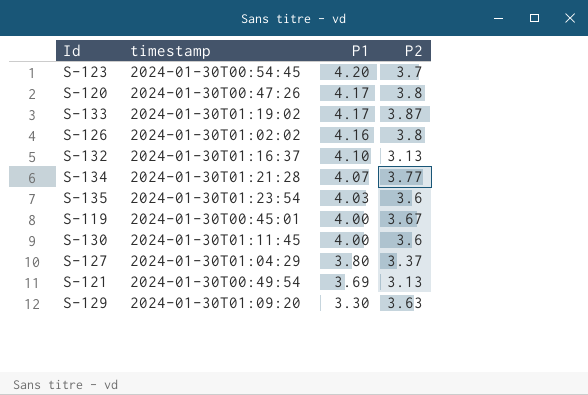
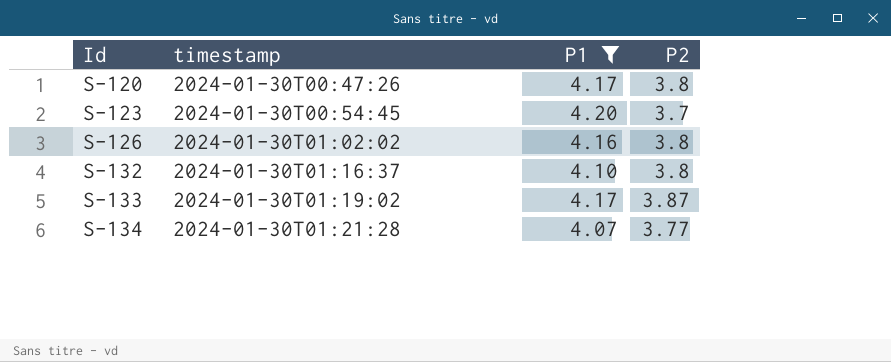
filter: none -> P1 >= 4.07
row order: P1 descending -> Id ascending
S-132 | P2: 3.13 -> 3.8

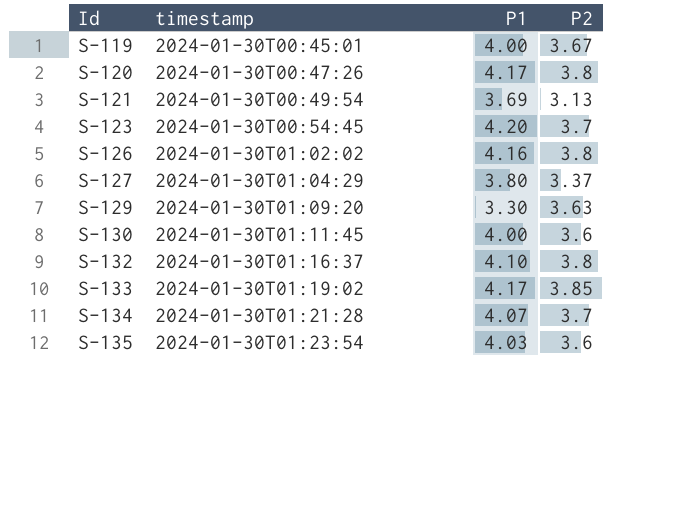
filter: P1 >= 4.07 -> none
S-133 | P2: 3.87 -> 3.85
S-134 | P2: 3.77 -> 3.7

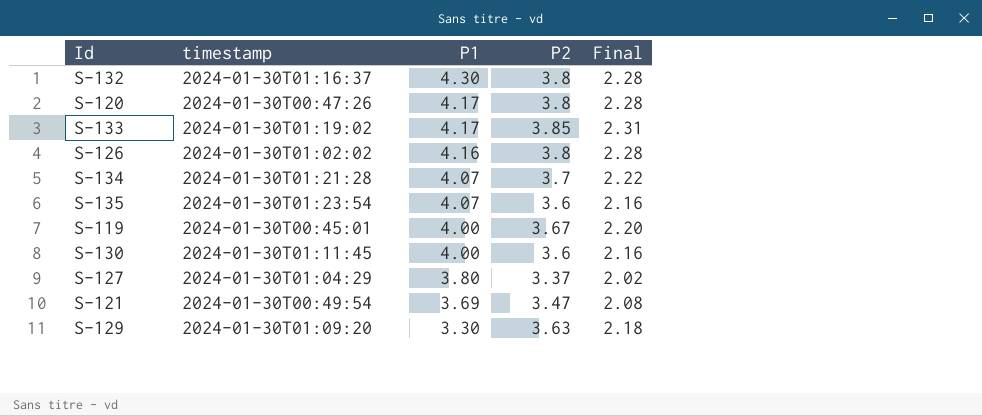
row order: Id ascending -> P1 descending
column Final | formula: none -> [P2] * 0.6
row S-123: 2024-01-30T00:54:45 | 4.20 | 3.7 -> none
S-132 | P1: 4.10 -> 4.30
S-135 | P1: 4.03 -> 4.07
S-121 | P2: 3.13 -> 3.47

